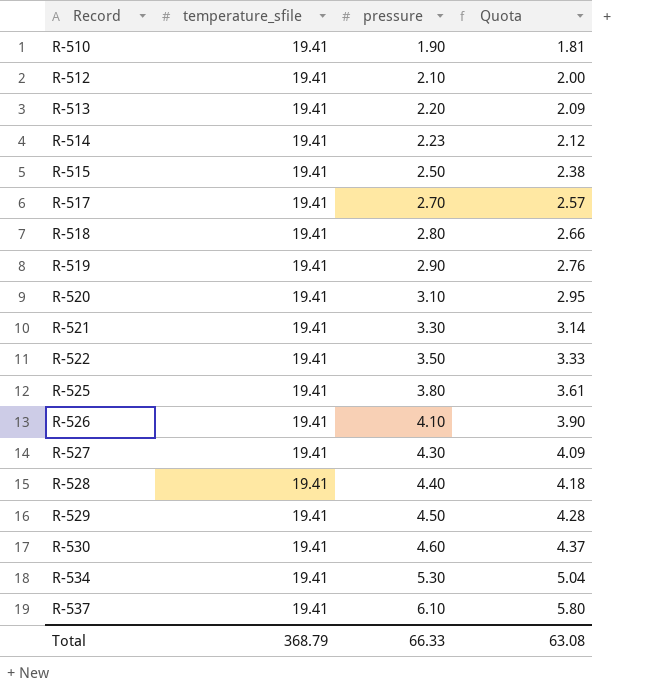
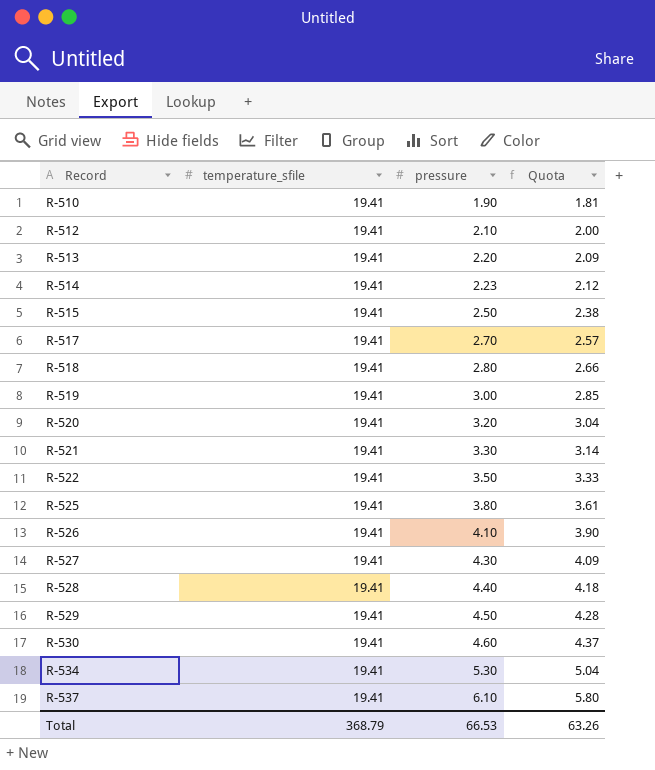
R-519 | pressure: 2.90 -> 3.00
R-519 | Quota: 2.76 -> 2.85
R-520 | pressure: 3.10 -> 3.20
R-520 | Quota: 2.95 -> 3.04
Total | pressure: 66.33 -> 66.53
Total | Quota: 63.08 -> 63.26

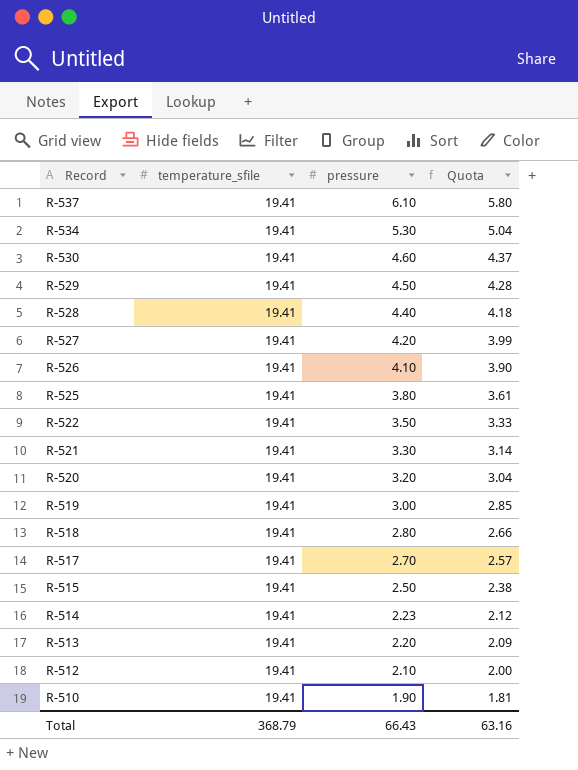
row order: Record ascending -> Record descending
R-527 | pressure: 4.30 -> 4.20
R-527 | Quota: 4.09 -> 3.99
Total | pressure: 66.53 -> 66.43
Total | Quota: 63.26 -> 63.16

